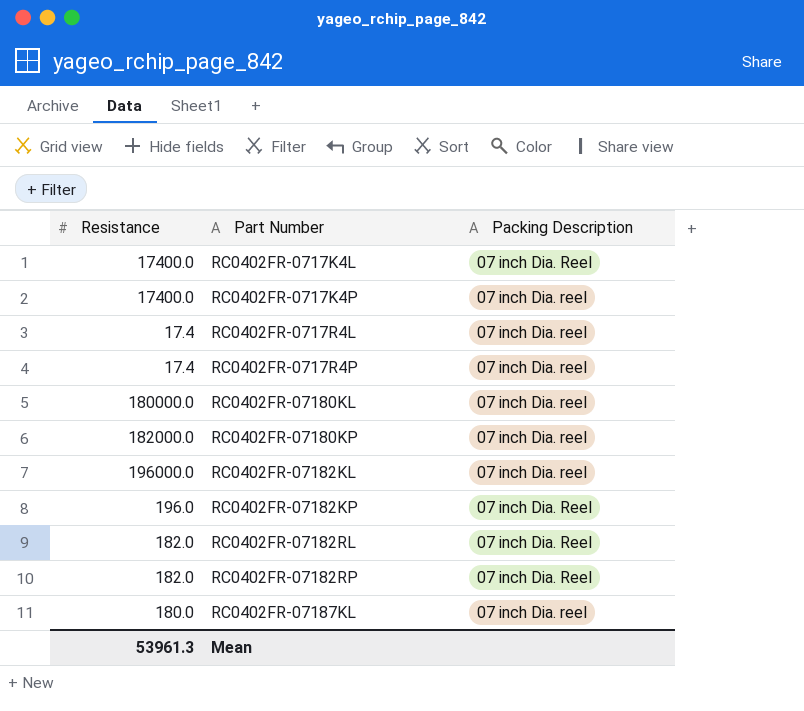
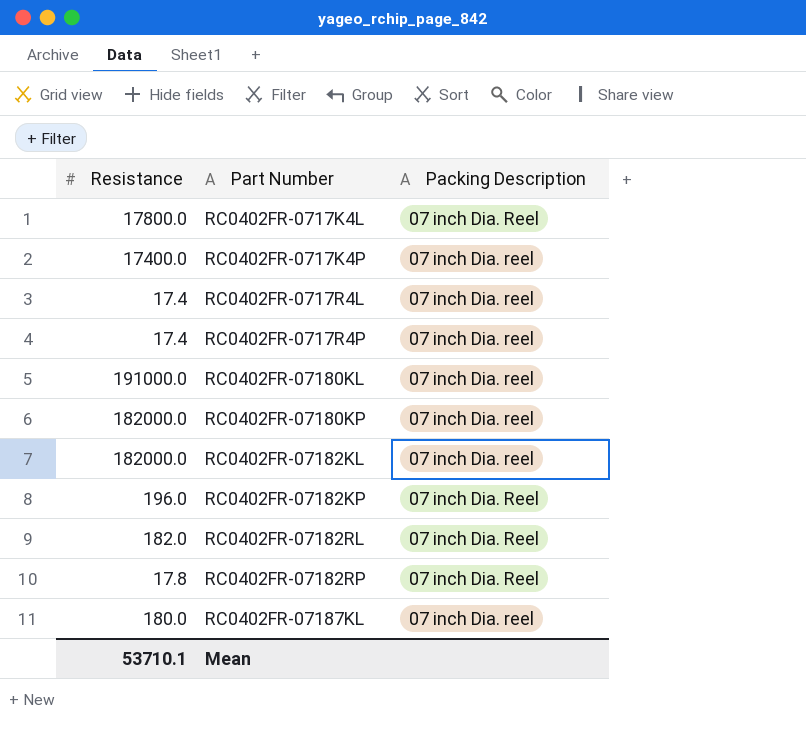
RC0402FR-0717K4L | Resistance: 17400.0 -> 17800.0
RC0402FR-07180KL | Resistance: 180000.0 -> 191000.0
RC0402FR-07182KL | Resistance: 196000.0 -> 182000.0
RC0402FR-07182RP | Resistance: 182.0 -> 17.8
Mean | Resistance: 53961.3 -> 53710.1

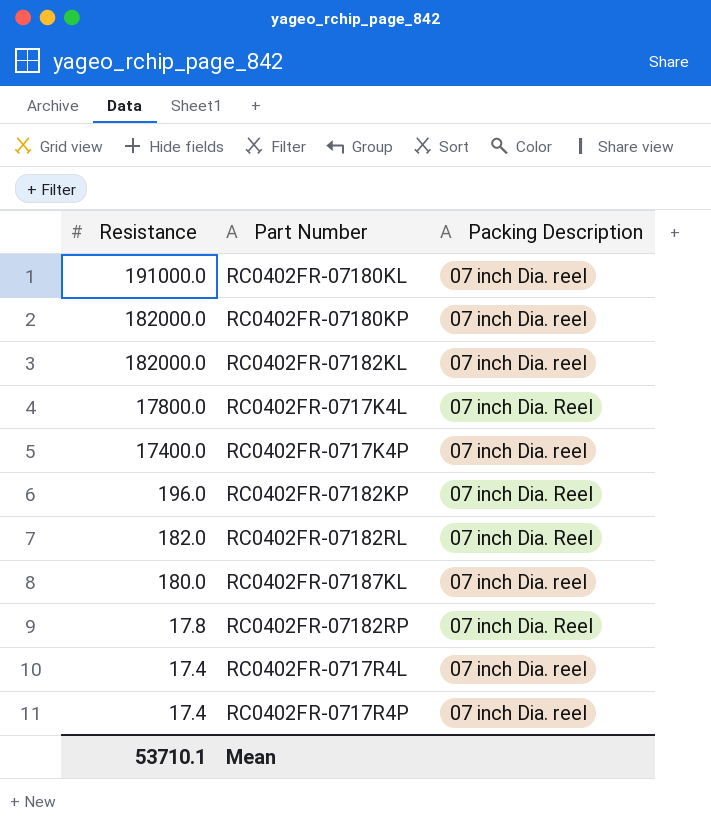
row order: Part Number ascending -> Resistance descending

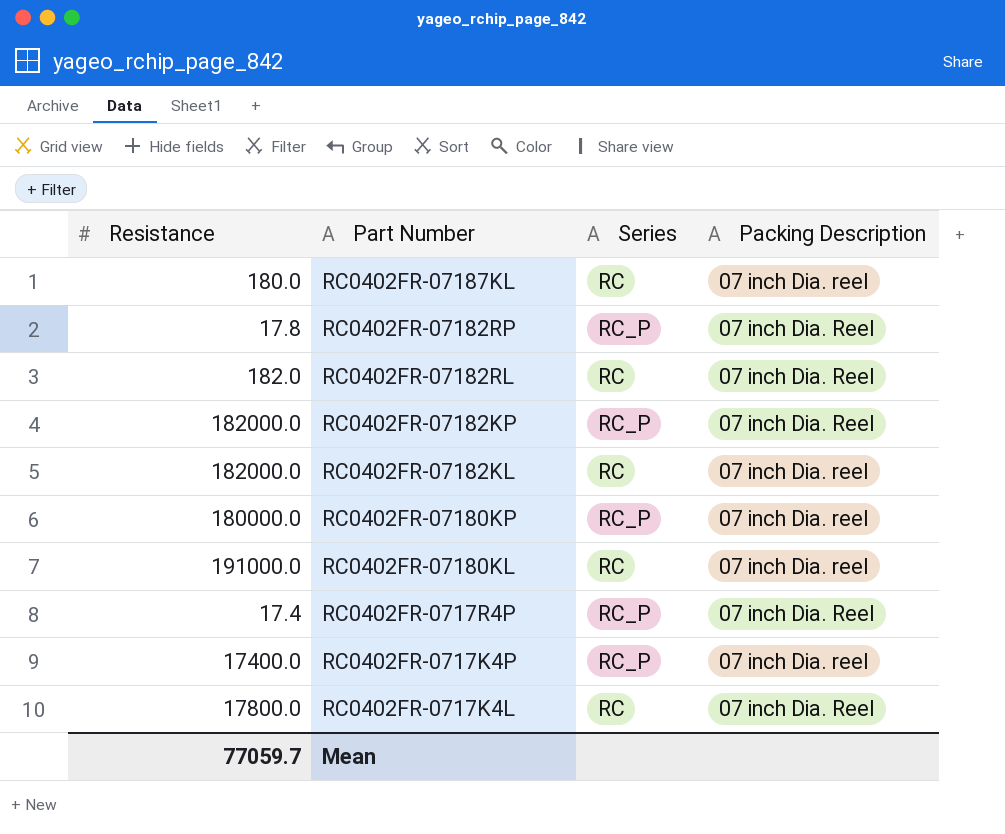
row order: Resistance descending -> Part Number descending
column Series | position: none -> 3
row RC0402FR-0717R4L: 17.4 | 07 inch Dia. reel -> none
RC0402FR-07182KP | Resistance: 196.0 -> 182000.0
RC0402FR-07180KP | Resistance: 182000.0 -> 180000.0
RC0402FR-0717R4P | Packing Description: 07 inch Dia. reel -> 07 inch Dia. Reel
Mean | Resistance: 53710.1 -> 77059.7

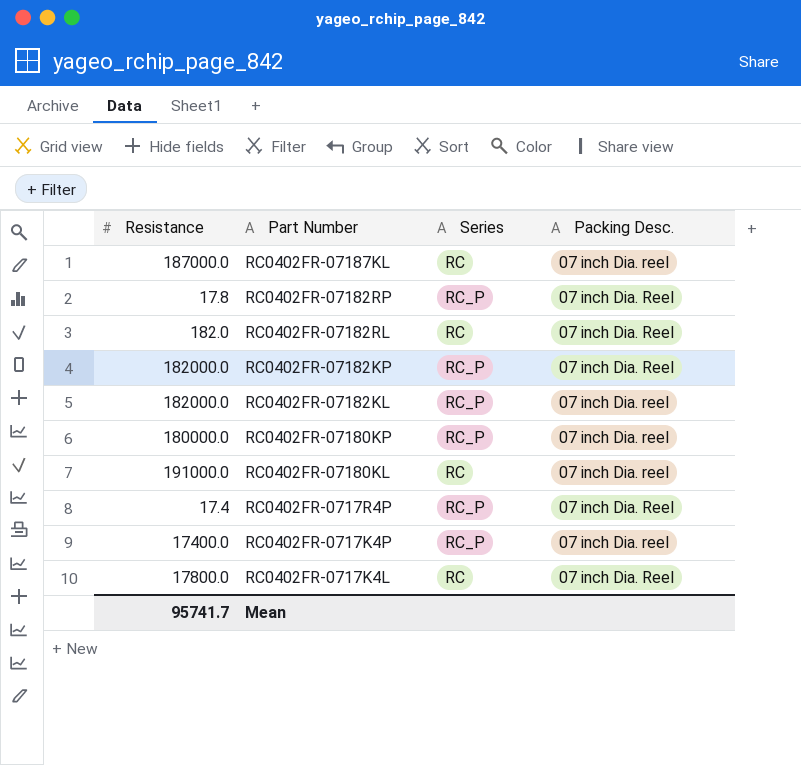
column name: Packing Description -> Packing Desc.
RC0402FR-07187KL | Resistance: 180.0 -> 187000.0
RC0402FR-07182KL | Series: RC -> RC_P
Mean | Resistance: 77059.7 -> 95741.7

